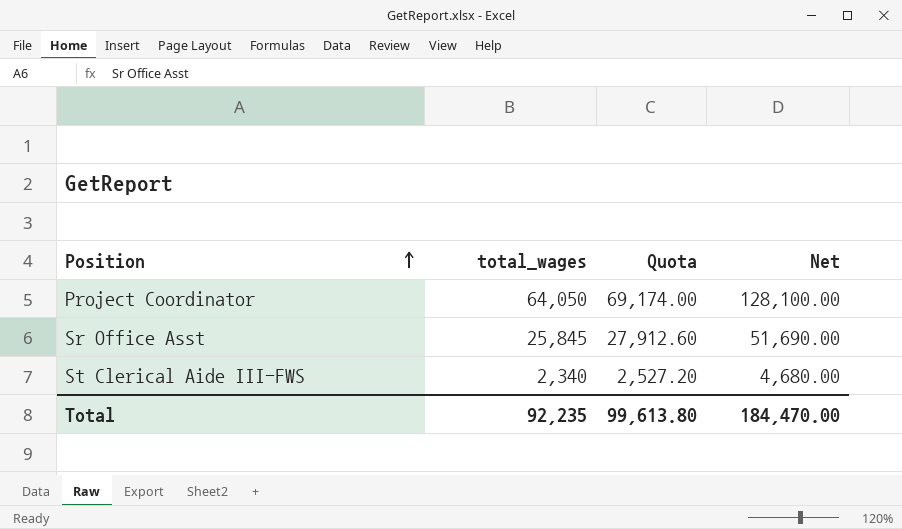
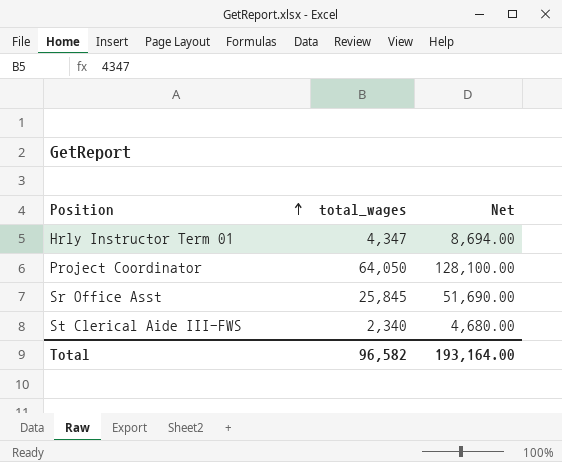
column Quota | formula: [total_wages] * 1.08 -> none
row Hrly Instructor Term 01: none -> 4,347 | 8,694.00
Total | total_wages: 92,235 -> 96,582
Total | Net: 184,470.00 -> 193,164.00

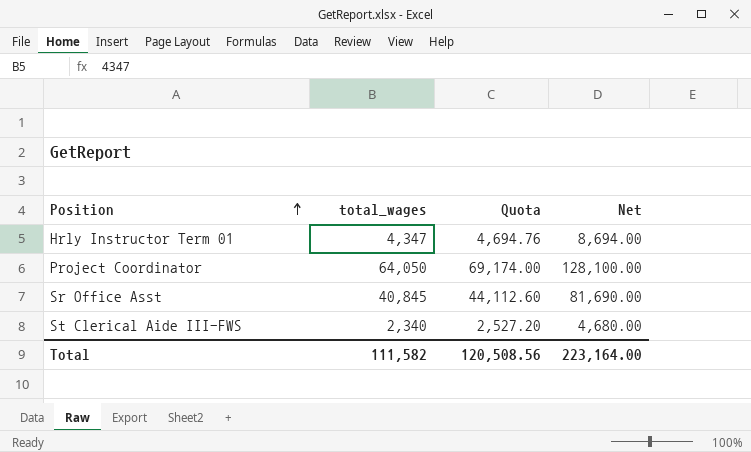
column Quota | formula: none -> [total_wages] * 1.08
Sr Office Asst | total_wages: 25,845 -> 40,845
Sr Office Asst | Net: 51,690.00 -> 81,690.00
Total | total_wages: 96,582 -> 111,582
Total | Net: 193,164.00 -> 223,164.00

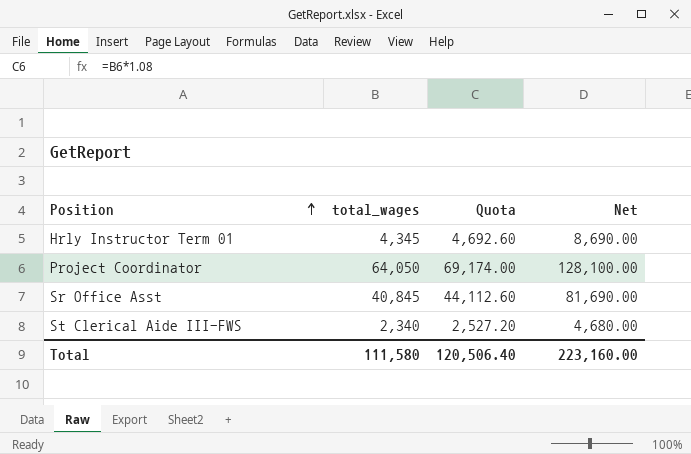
Hrly Instructor Term 01 | total_wages: 4,347 -> 4,345
Hrly Instructor Term 01 | Quota: 4,694.76 -> 4,692.60
Hrly Instructor Term 01 | Net: 8,694.00 -> 8,690.00
Total | total_wages: 111,582 -> 111,580
Total | Quota: 120,508.56 -> 120,506.40
Total | Net: 223,164.00 -> 223,160.00

